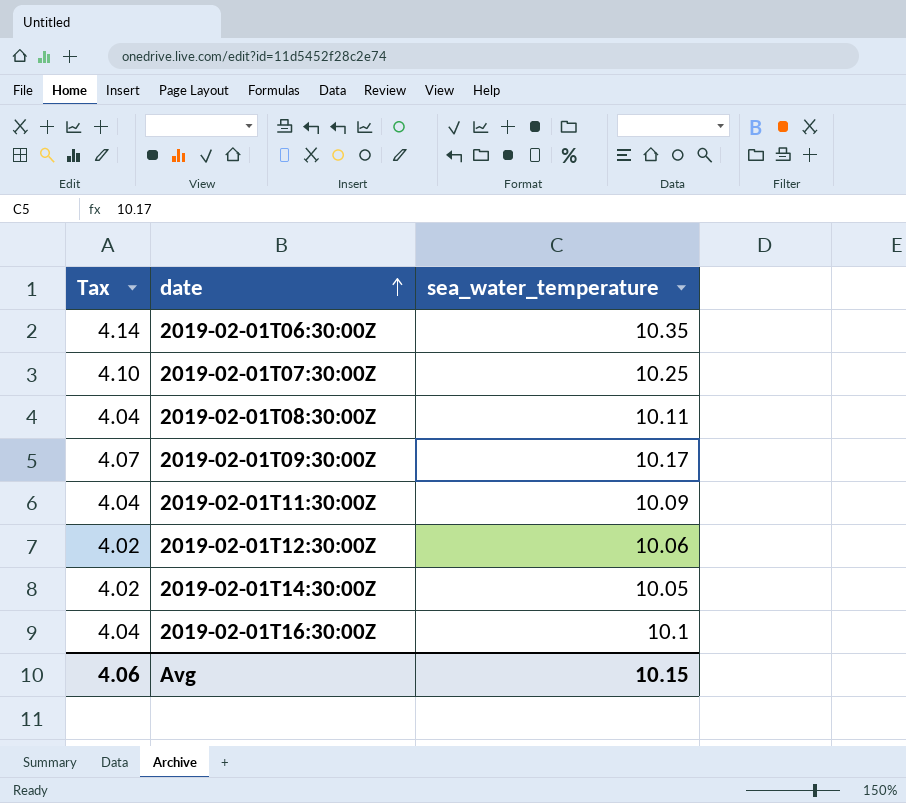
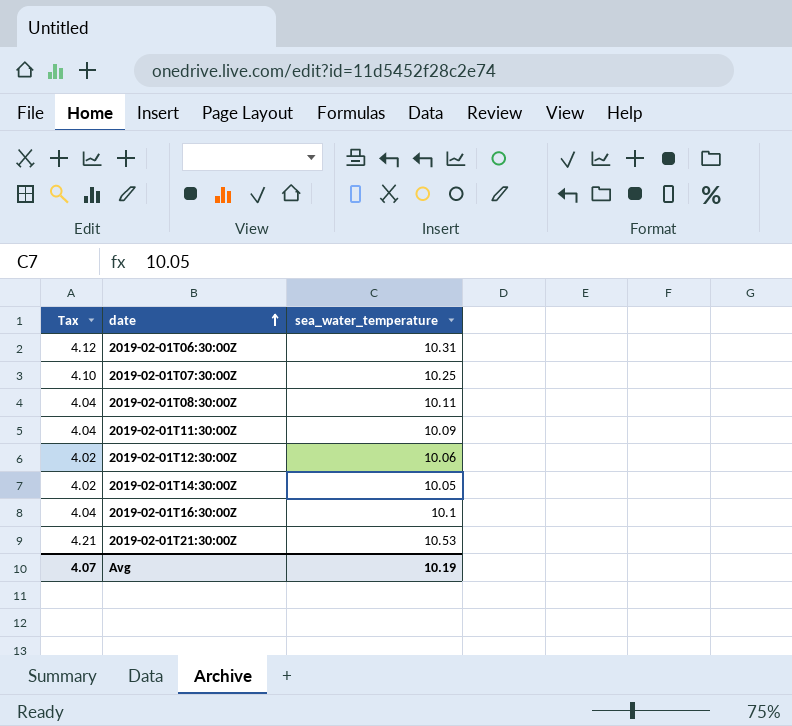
row 2019-02-01T09:30:00Z: 4.07 | 10.17 -> none
2019-02-01T06:30:00Z | Tax: 4.14 -> 4.12
2019-02-01T06:30:00Z | sea_water_temperature: 10.35 -> 10.31
row 2019-02-01T21:30:00Z: none -> 4.21 | 10.53
Avg | Tax: 4.06 -> 4.07
Avg | sea_water_temperature: 10.15 -> 10.19

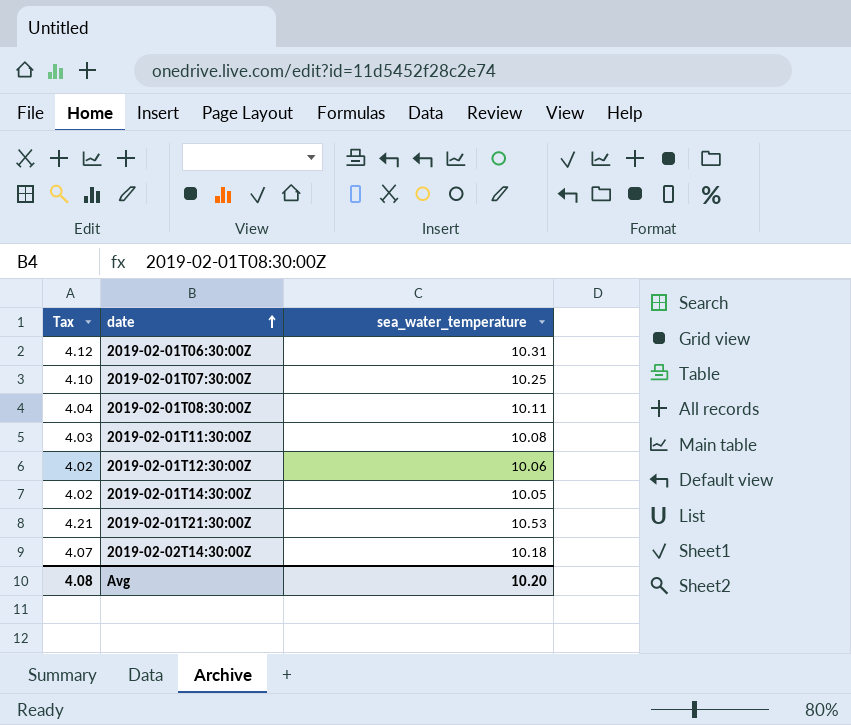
row 2019-02-01T16:30:00Z: 4.04 | 10.1 -> none
2019-02-01T11:30:00Z | Tax: 4.04 -> 4.03
2019-02-01T11:30:00Z | sea_water_temperature: 10.09 -> 10.08
row 2019-02-02T14:30:00Z: none -> 4.07 | 10.18
Avg | Tax: 4.07 -> 4.08
Avg | sea_water_temperature: 10.19 -> 10.20

